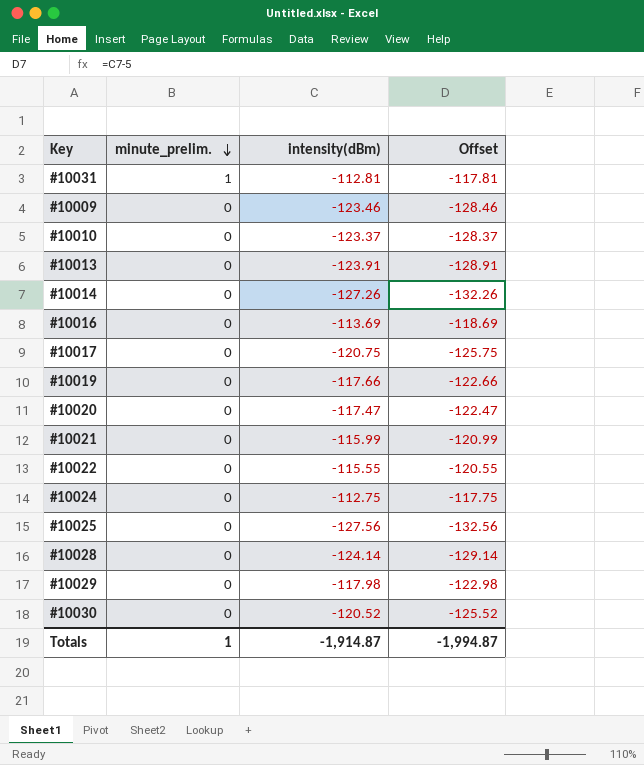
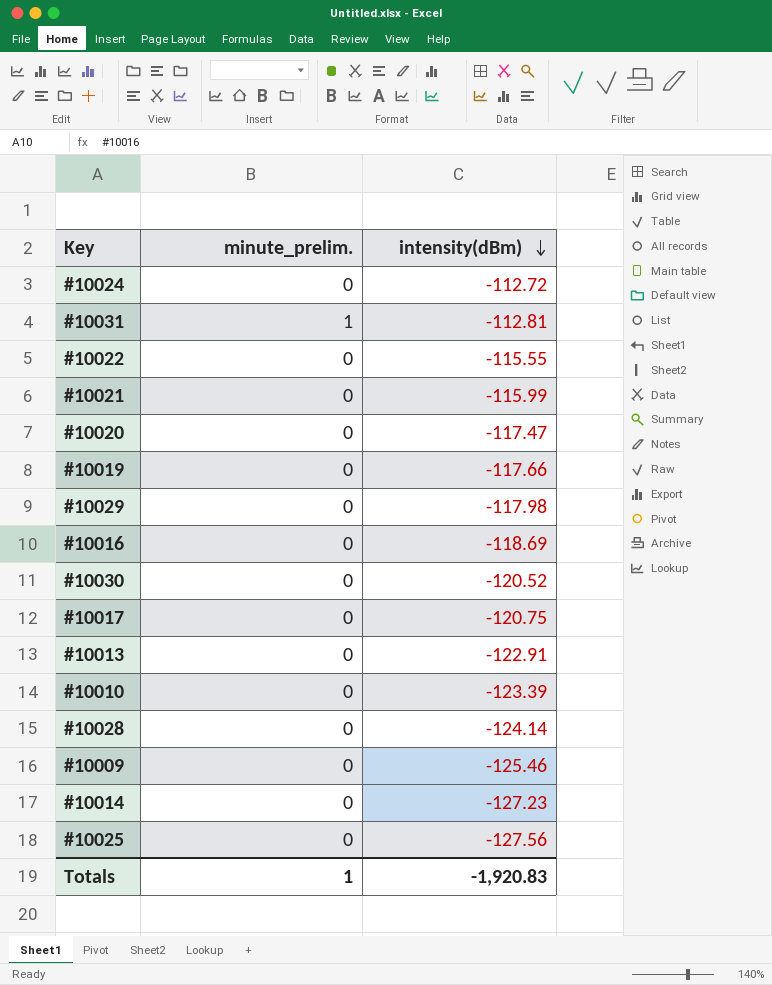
row order: minute_prelim. descending -> intensity(dBm) descending
column Offset | formula: [intensity(dBm)] - 5 -> none
#10024 | intensity(dBm): -112.75 -> -112.72
#10016 | intensity(dBm): -113.69 -> -118.69
#10013 | intensity(dBm): -123.91 -> -122.91
#10010 | intensity(dBm): -123.37 -> -123.39
#10009 | intensity(dBm): -123.46 -> -125.46
#10014 | intensity(dBm): -127.26 -> -127.23
Totals | intensity(dBm): -1,914.87 -> -1,920.83

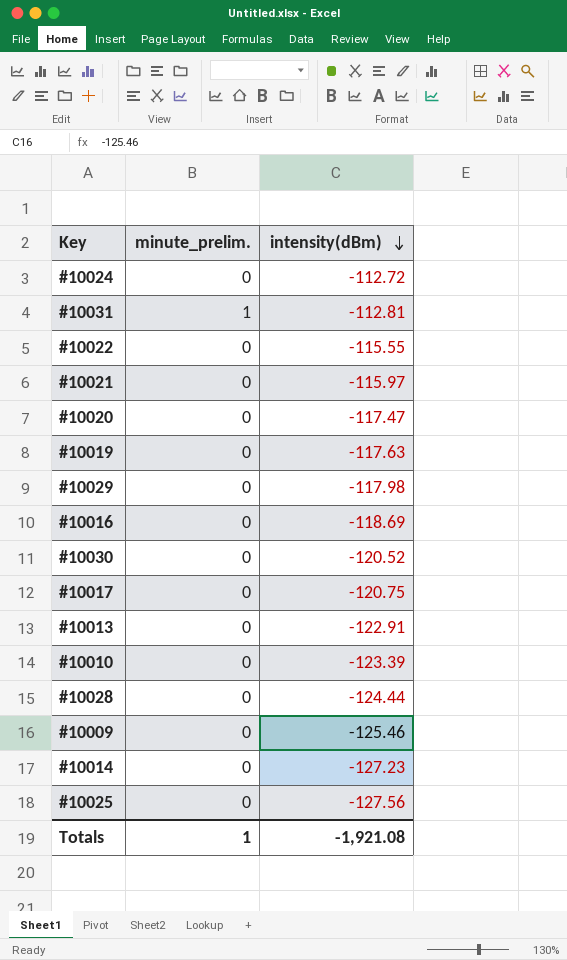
#10021 | intensity(dBm): -115.99 -> -115.97
#10019 | intensity(dBm): -117.66 -> -117.63
#10028 | intensity(dBm): -124.14 -> -124.44
Totals | intensity(dBm): -1,920.83 -> -1,921.08

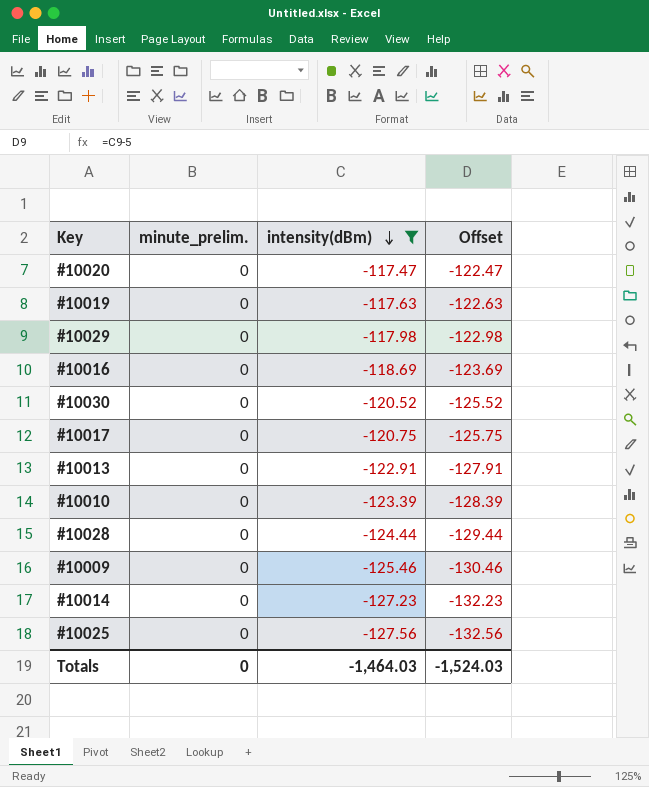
filter: none -> intensity(dBm) <= -117.47
column Offset | formula: none -> [intensity(dBm)] - 5
Totals | minute_prelim.: 1 -> 0
Totals | intensity(dBm): -1,921.08 -> -1,464.03

